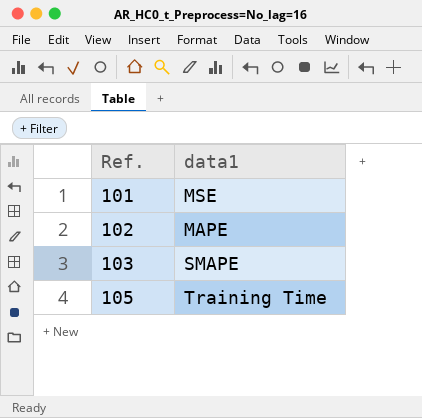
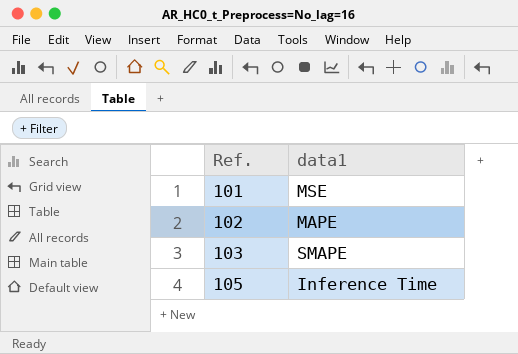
105 | data1: Training Time -> Inference Time

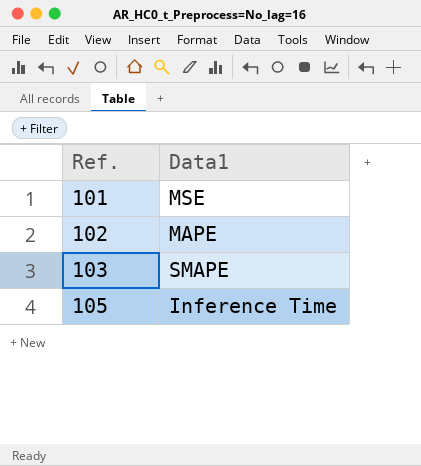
column name: data1 -> Data1

